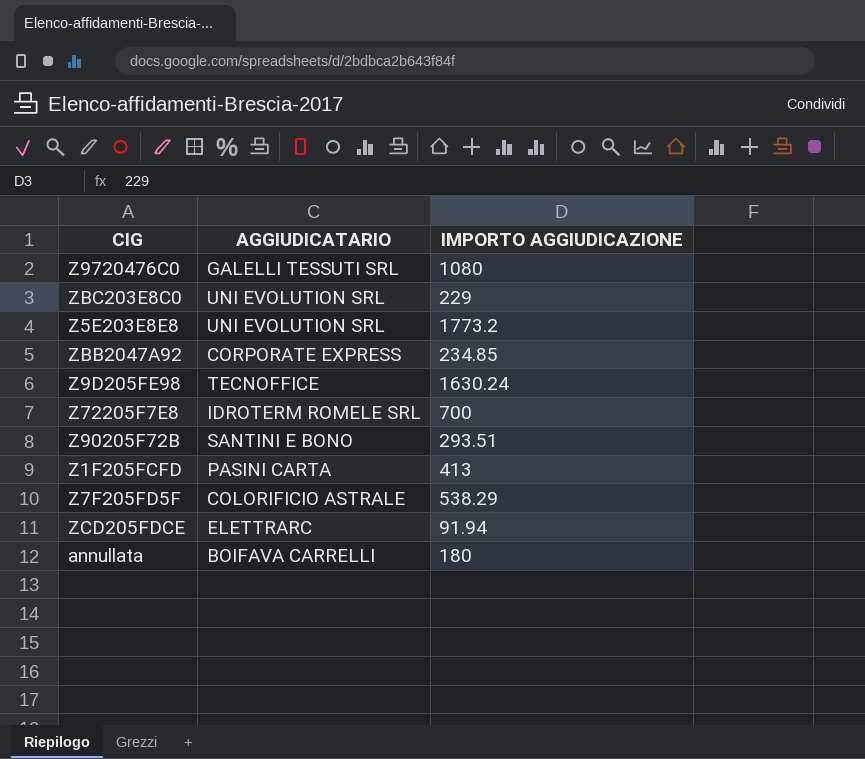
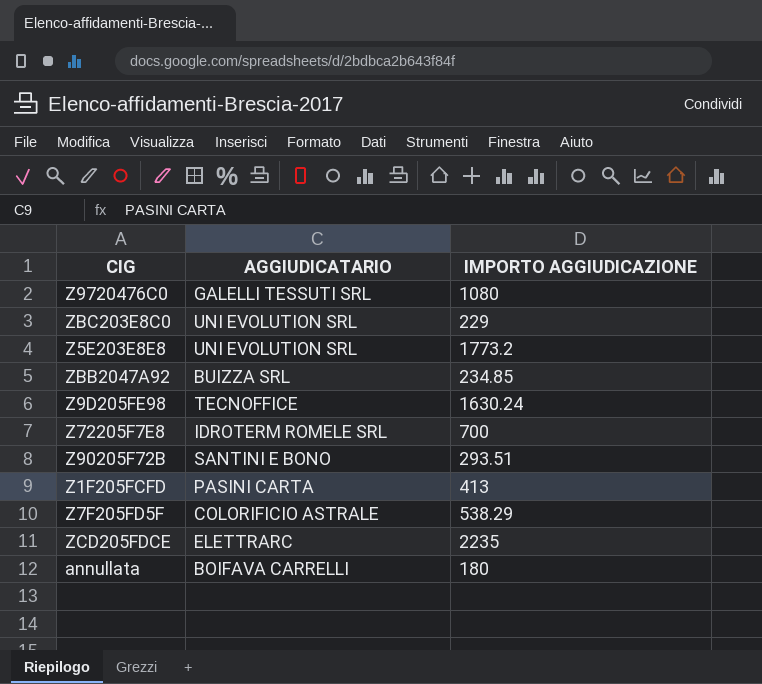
ZBB2047A92 | AGGIUDICATARIO: CORPORATE EXPRESS -> BUIZZA SRL
ZCD205FDCE | IMPORTO AGGIUDICAZIONE: 91.94 -> 2235

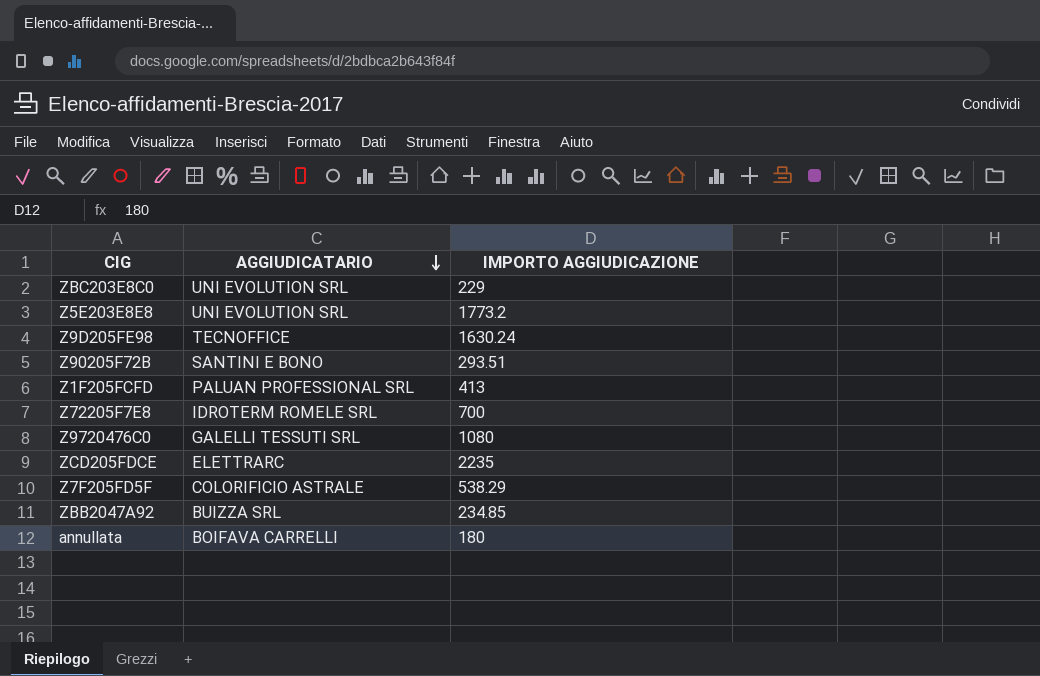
row order: none -> AGGIUDICATARIO descending
Z1F205FCFD | AGGIUDICATARIO: PASINI CARTA -> PALUAN PROFESSIONAL SRL

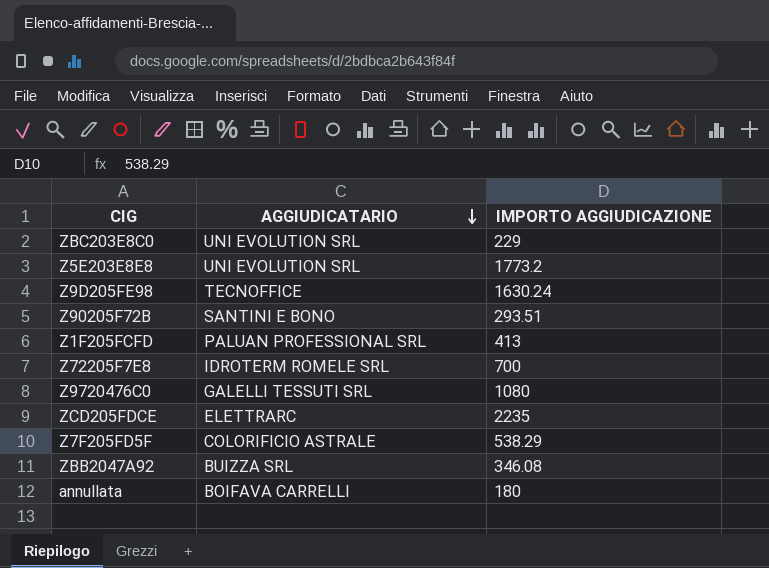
ZBB2047A92 | IMPORTO AGGIUDICAZIONE: 234.85 -> 346.08

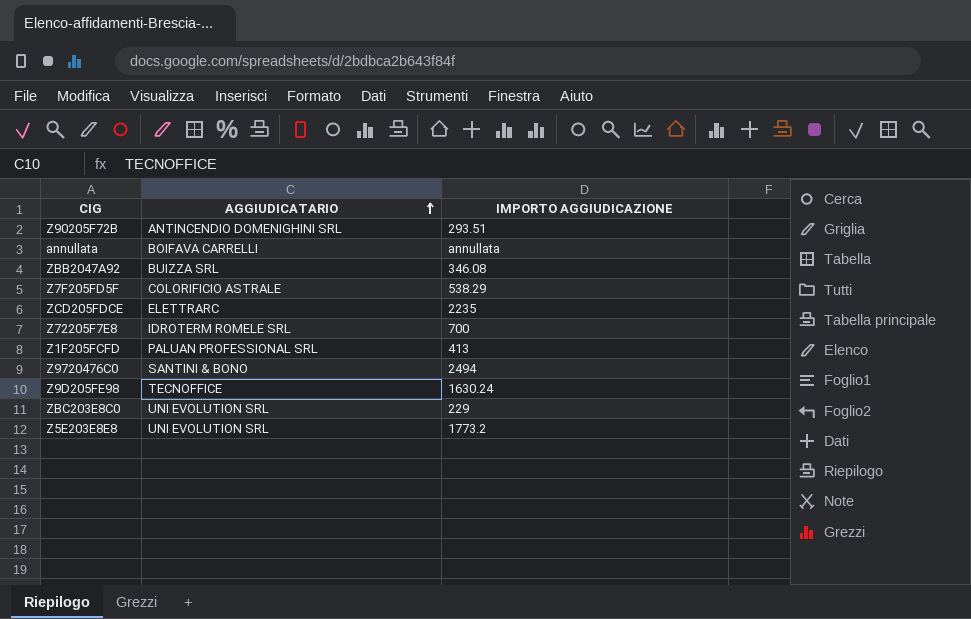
row order: AGGIUDICATARIO descending -> AGGIUDICATARIO ascending
Z90205F72B | AGGIUDICATARIO: SANTINI E BONO -> ANTINCENDIO DOMENIGHINI SRL
annullata | IMPORTO AGGIUDICAZIONE: 180 -> annullata
Z9720476C0 | AGGIUDICATARIO: GALELLI TESSUTI SRL -> SANTINI & BONO
Z9720476C0 | IMPORTO AGGIUDICAZIONE: 1080 -> 2494

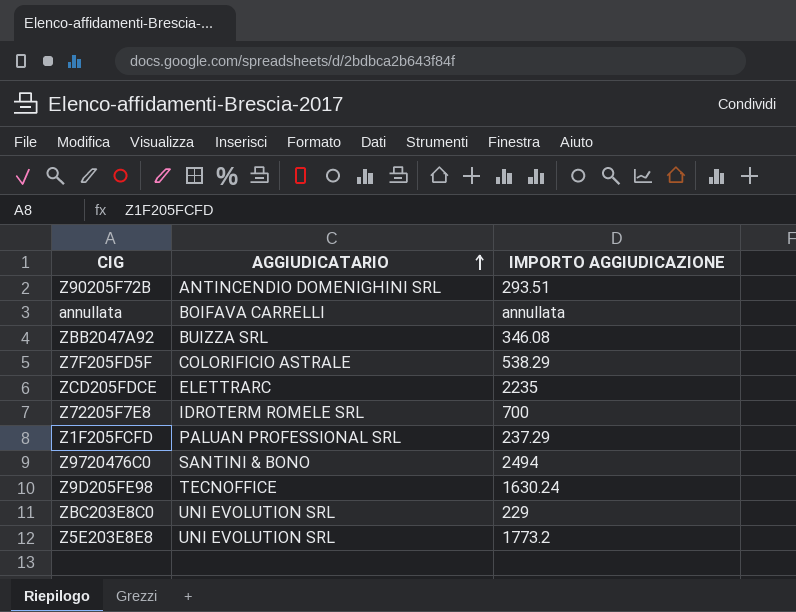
Z1F205FCFD | IMPORTO AGGIUDICAZIONE: 413 -> 237.29

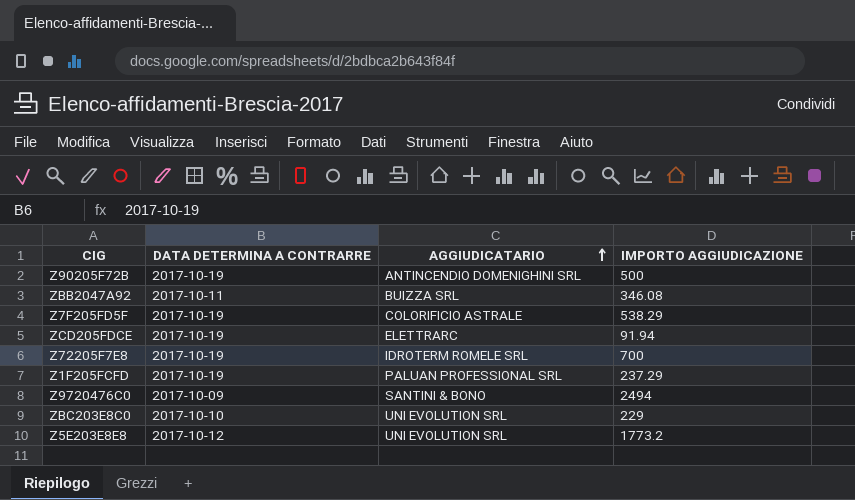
column DATA DETERMINA A CONTRARRE | position: none -> 2
row annullata: BOIFAVA CARRELLI | annullata -> none
row Z9D205FE98: TECNOFFICE | 1630.24 -> none
Z90205F72B | IMPORTO AGGIUDICAZIONE: 293.51 -> 500
ZCD205FDCE | IMPORTO AGGIUDICAZIONE: 2235 -> 91.94

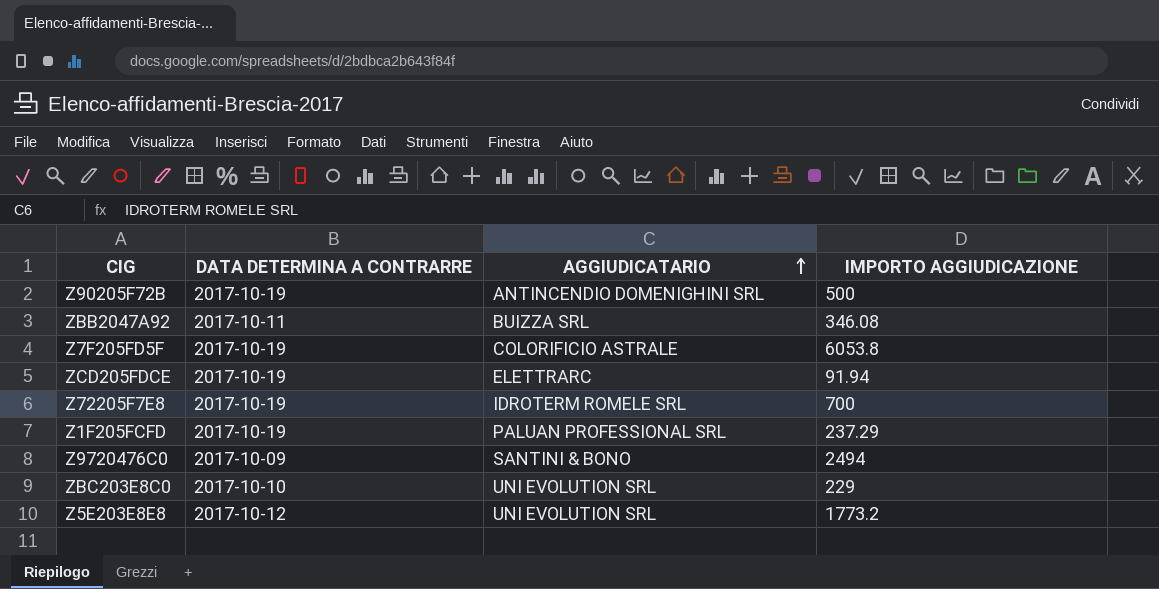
Z7F205FD5F | IMPORTO AGGIUDICAZIONE: 538.29 -> 6053.8

